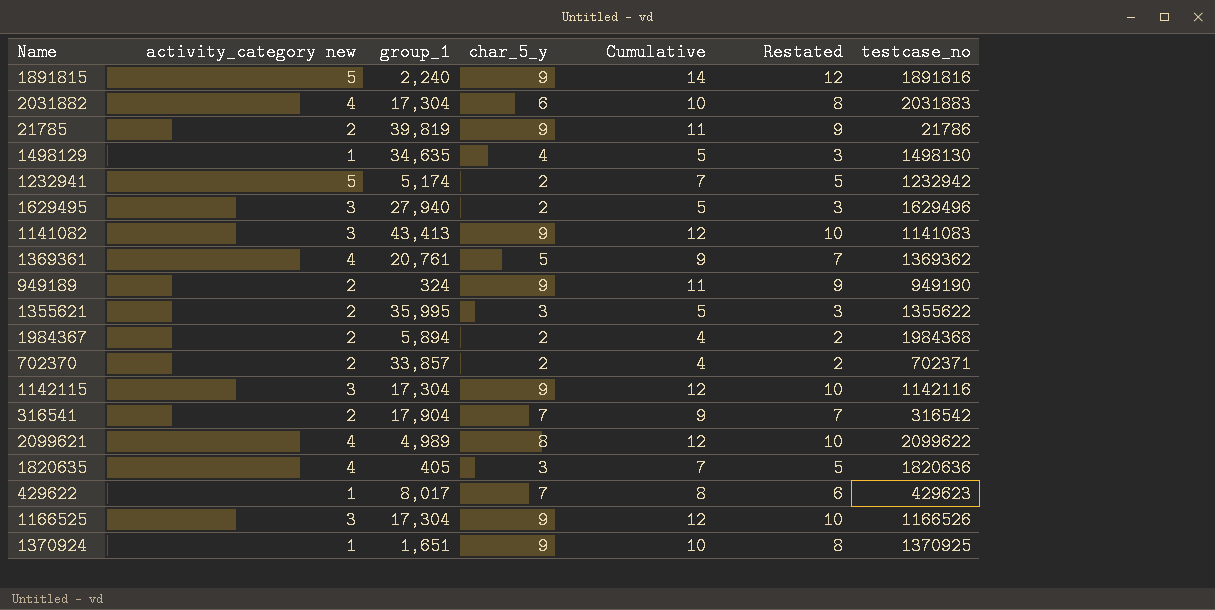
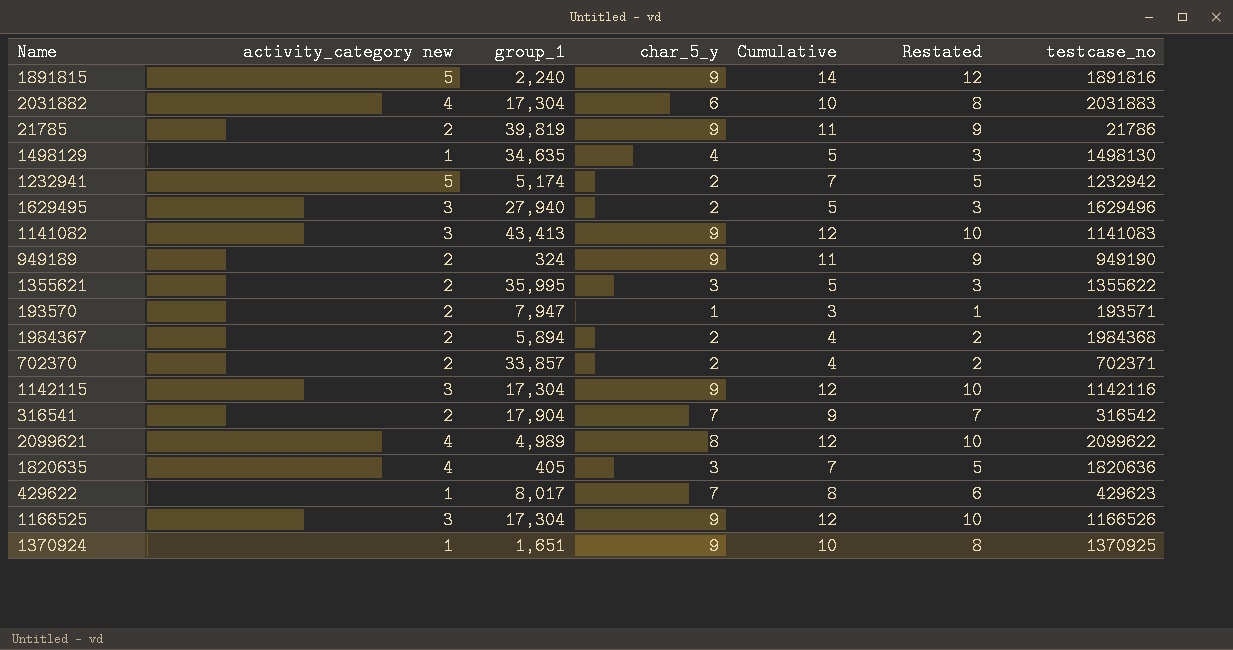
row 1369361: 4 | 20,761 | 5 | 9 | 7 | 1369362 -> none
row 193570: none -> 2 | 7,947 | 1 | 3 | 1 | 193571

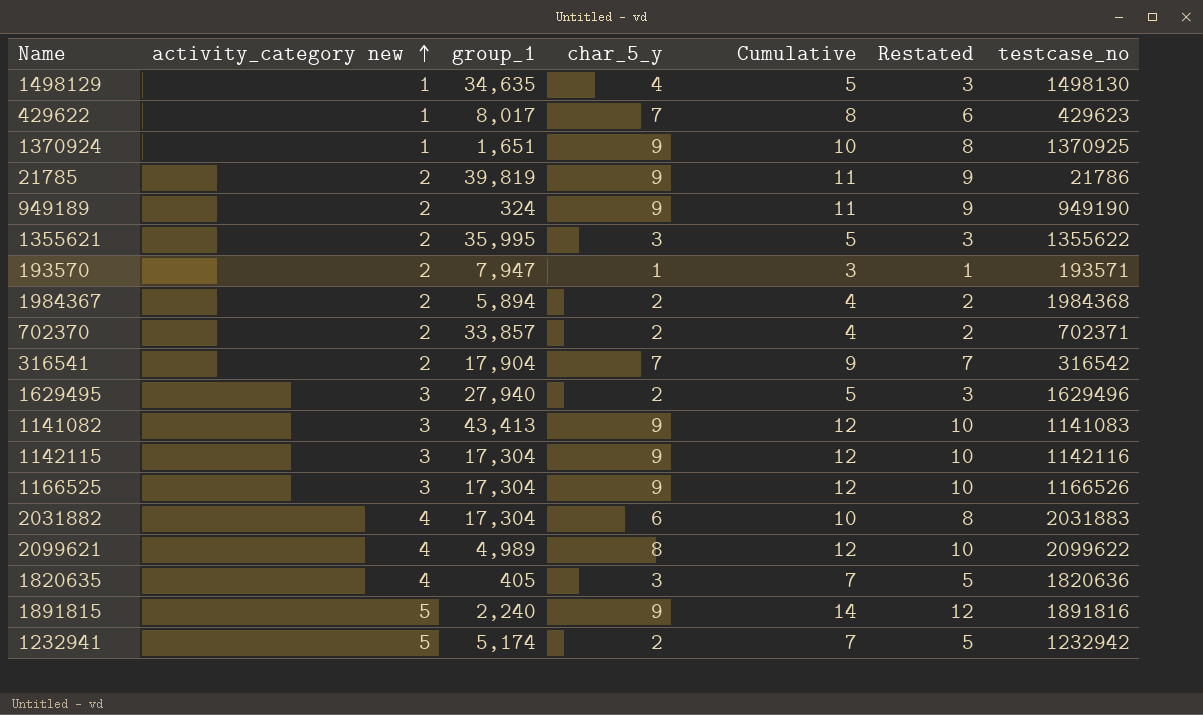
row order: none -> activity_category new ascending

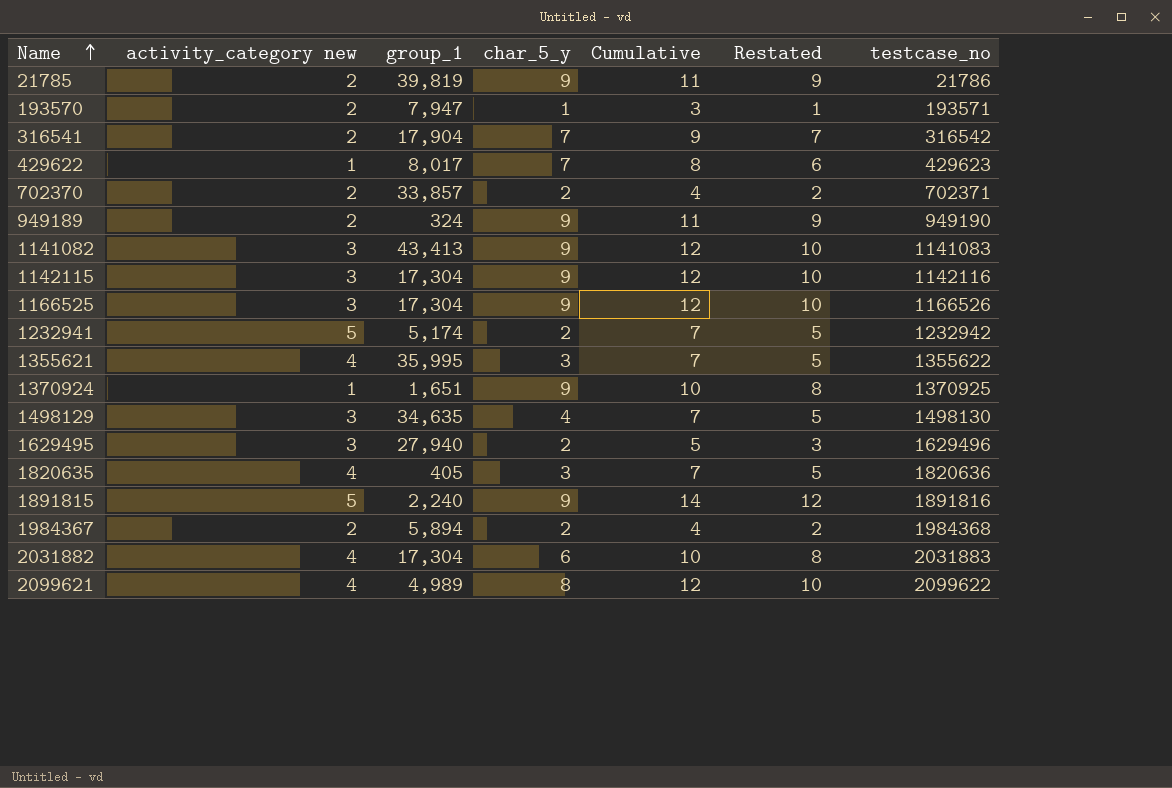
row order: activity_category new ascending -> Name ascending
1355621 | activity_category new: 2 -> 4
1355621 | Cumulative: 5 -> 7
1355621 | Restated: 3 -> 5
1498129 | activity_category new: 1 -> 3
1498129 | Cumulative: 5 -> 7
1498129 | Restated: 3 -> 5

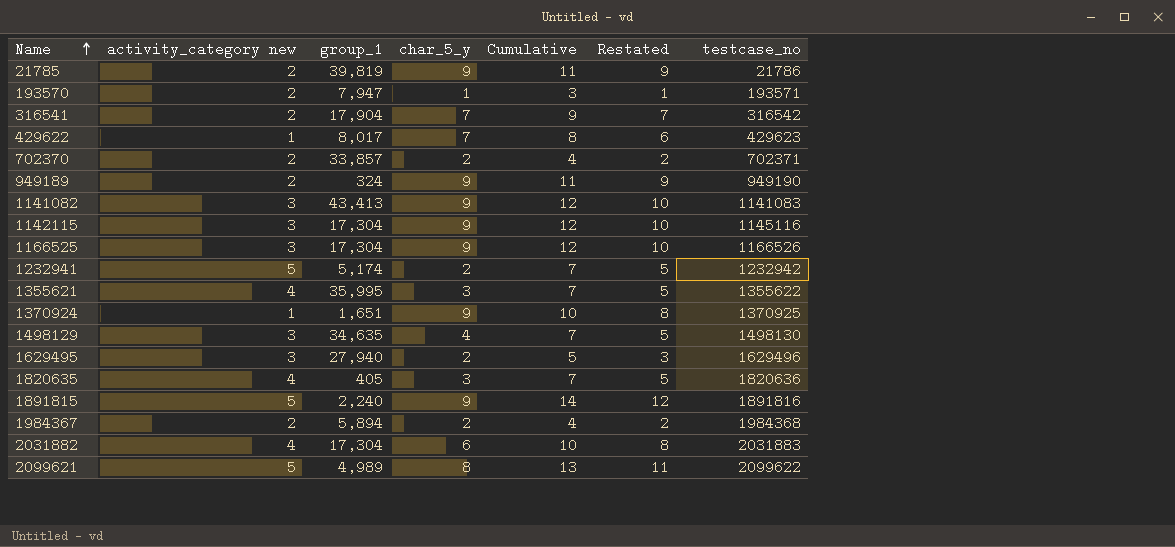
1142115 | testcase_no: 1142116 -> 1145116
2099621 | activity_category new: 4 -> 5
2099621 | Cumulative: 12 -> 13
2099621 | Restated: 10 -> 11

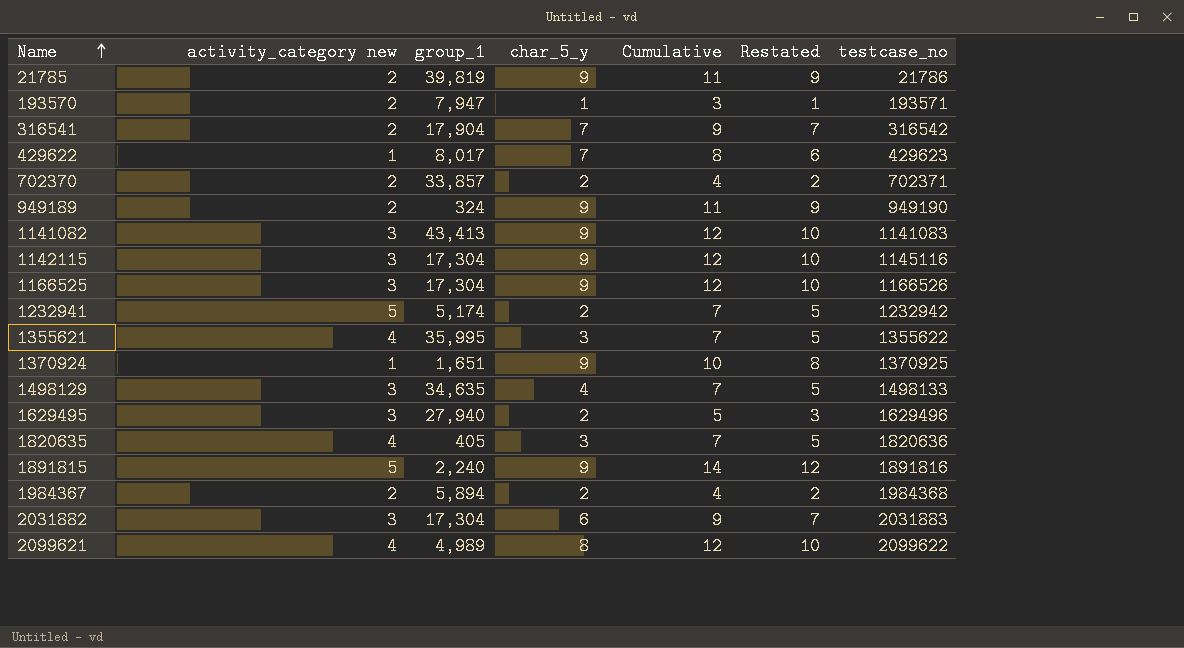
1498129 | testcase_no: 1498130 -> 1498133
2031882 | activity_category new: 4 -> 3
2031882 | Cumulative: 10 -> 9
2031882 | Restated: 8 -> 7
2099621 | activity_category new: 5 -> 4
2099621 | Cumulative: 13 -> 12
2099621 | Restated: 11 -> 10

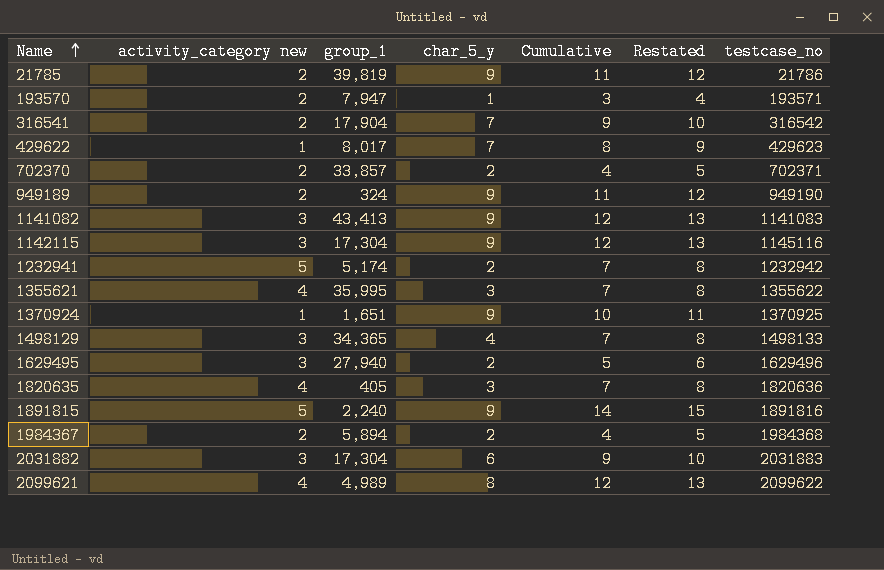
column Restated | formula: [Cumulative] - 2 -> [Cumulative] + 1
row 1166525: 3 | 17,304 | 9 | 12 | 10 | 1166526 -> none
1498129 | group_1: 34,635 -> 34,365

